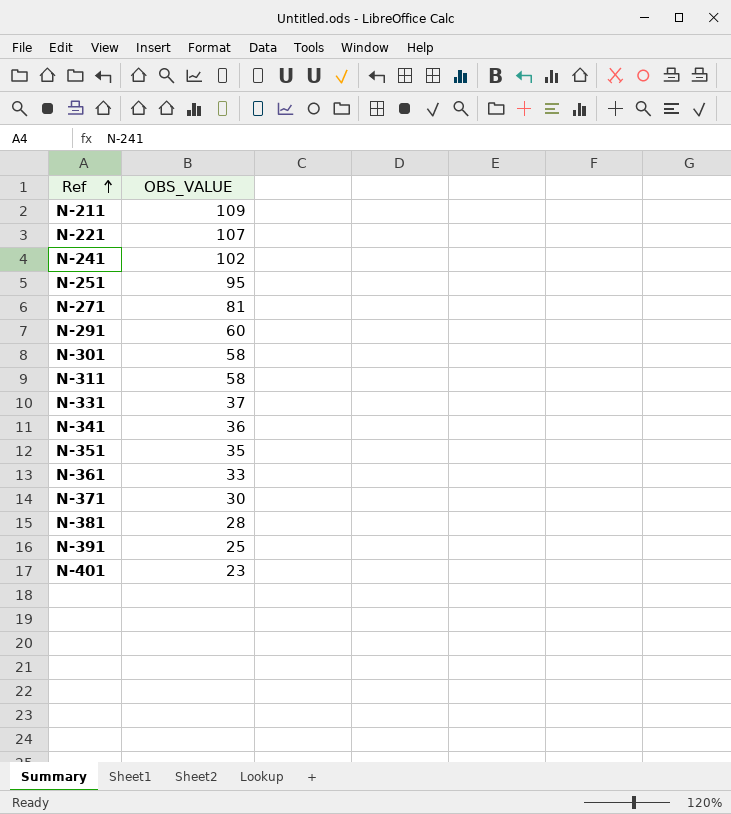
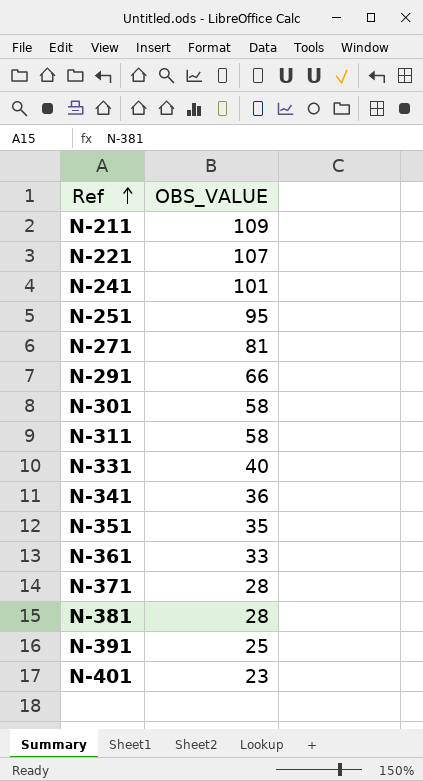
N-241 | OBS_VALUE: 102 -> 101
N-291 | OBS_VALUE: 60 -> 66
N-331 | OBS_VALUE: 37 -> 40
N-371 | OBS_VALUE: 30 -> 28

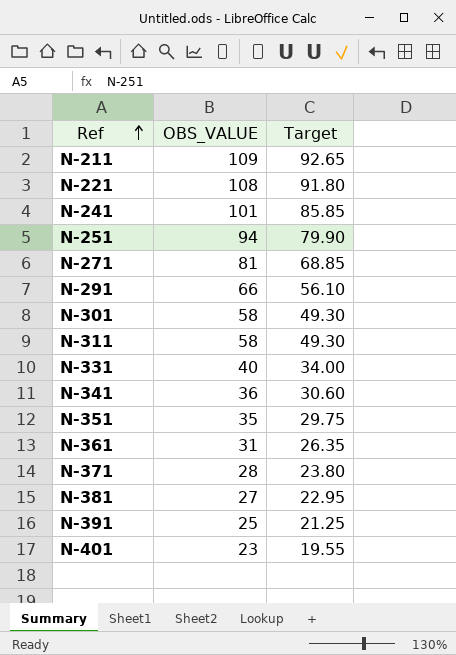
column Target | formula: none -> [OBS_VALUE] * 0.85
N-221 | OBS_VALUE: 107 -> 108
N-251 | OBS_VALUE: 95 -> 94
N-361 | OBS_VALUE: 33 -> 31
N-381 | OBS_VALUE: 28 -> 27

